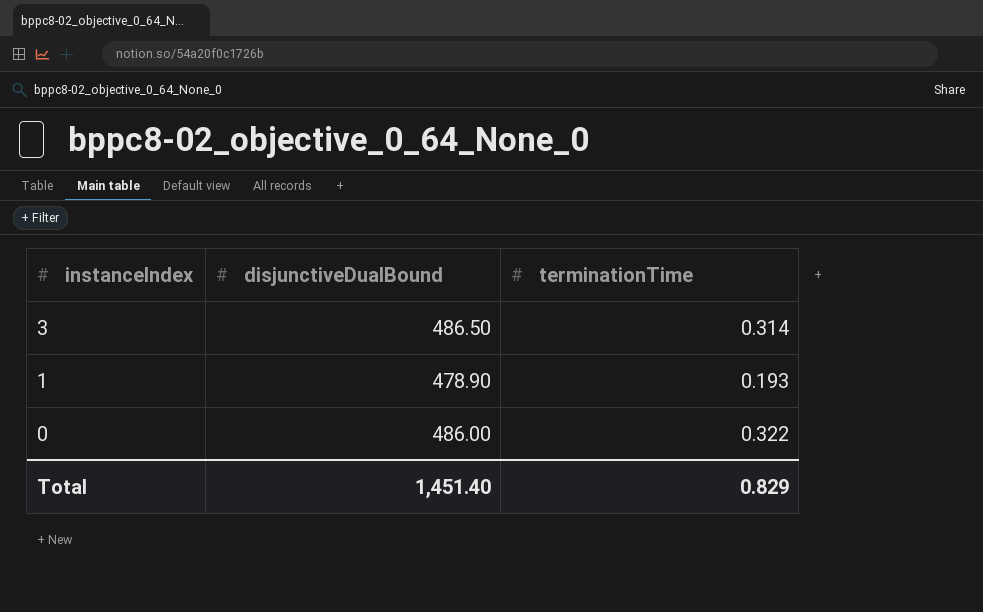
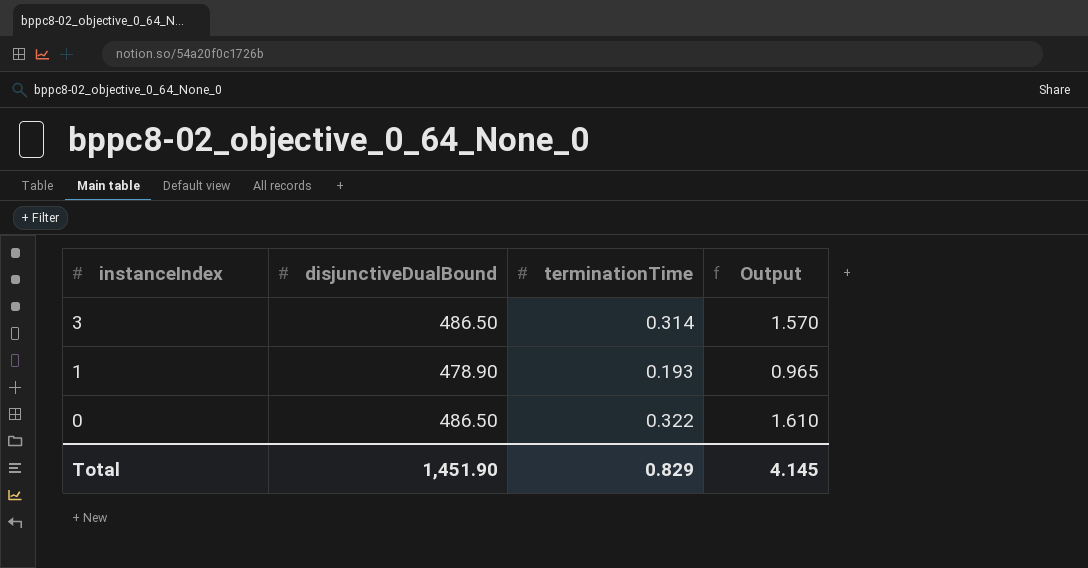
column Output | formula: none -> [terminationTime] * 5
0 | disjunctiveDualBound: 486.00 -> 486.50
Total | disjunctiveDualBound: 1,451.40 -> 1,451.90

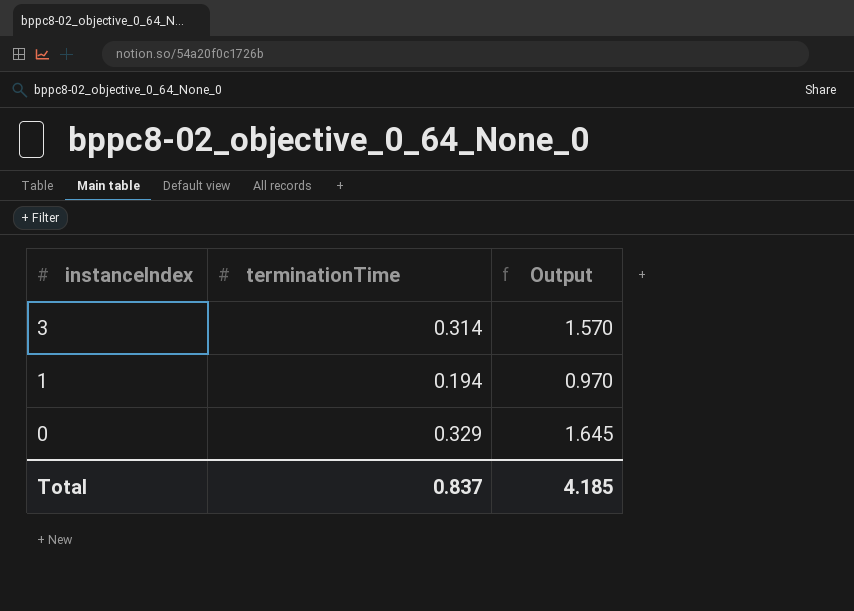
column disjunctiveDualBound | position: 2 -> none
1 | terminationTime: 0.193 -> 0.194
1 | Output: 0.965 -> 0.970
0 | terminationTime: 0.322 -> 0.329
0 | Output: 1.610 -> 1.645
Total | terminationTime: 0.829 -> 0.837
Total | Output: 4.145 -> 4.185

